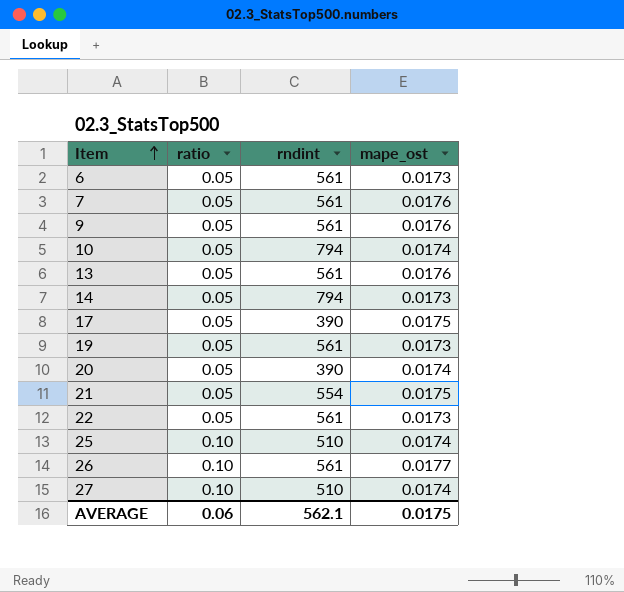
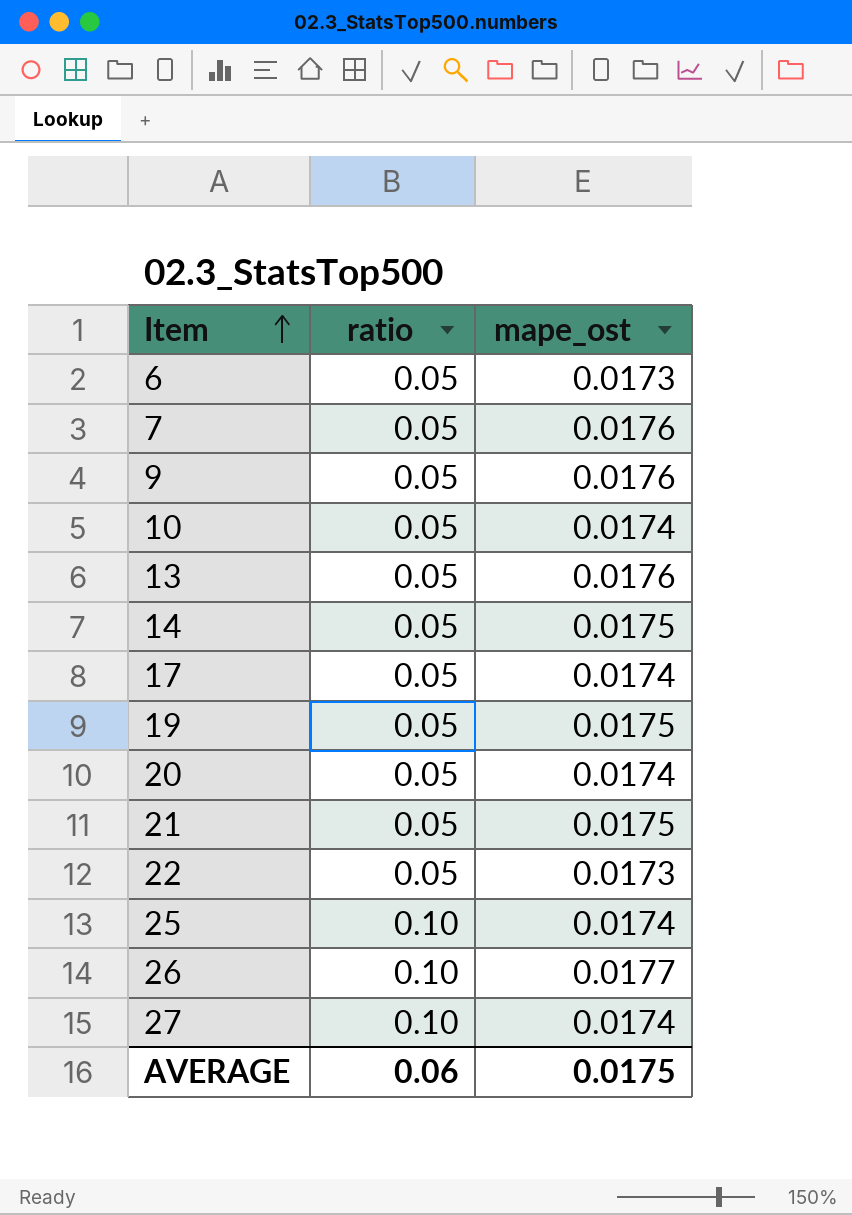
column rndint | position: 3 -> none
14 | mape_ost: 0.0173 -> 0.0175
17 | mape_ost: 0.0175 -> 0.0174
19 | mape_ost: 0.0173 -> 0.0175

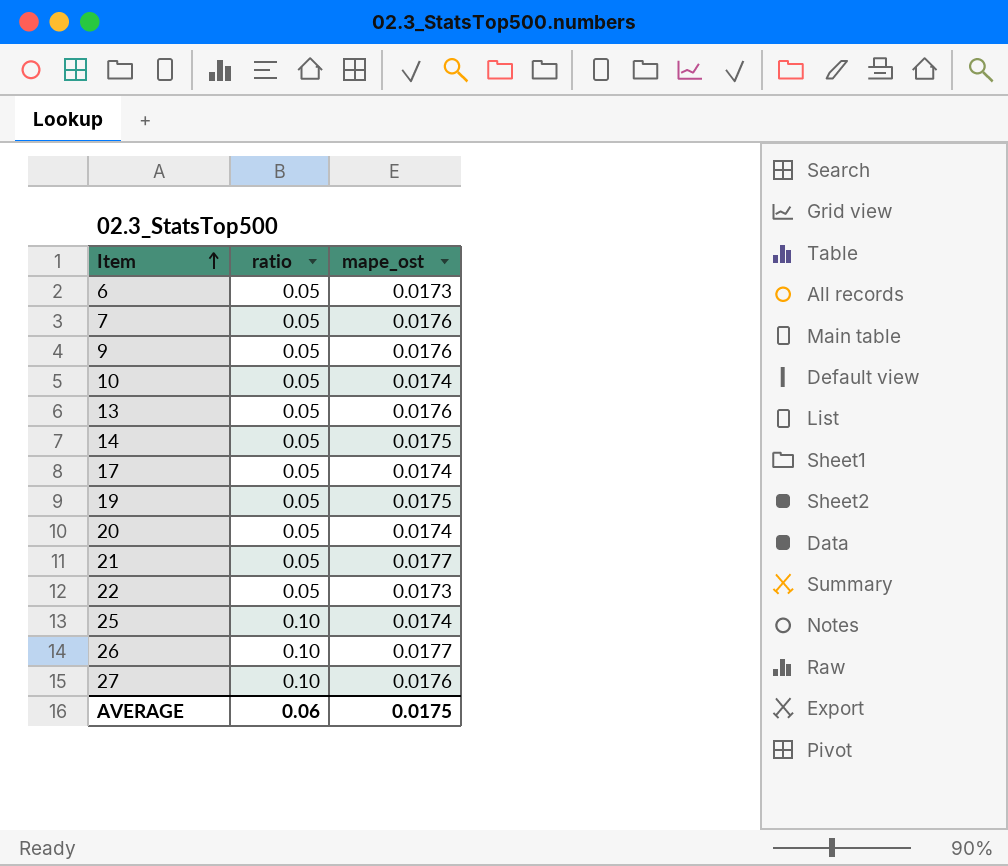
21 | mape_ost: 0.0175 -> 0.0177
27 | mape_ost: 0.0174 -> 0.0176

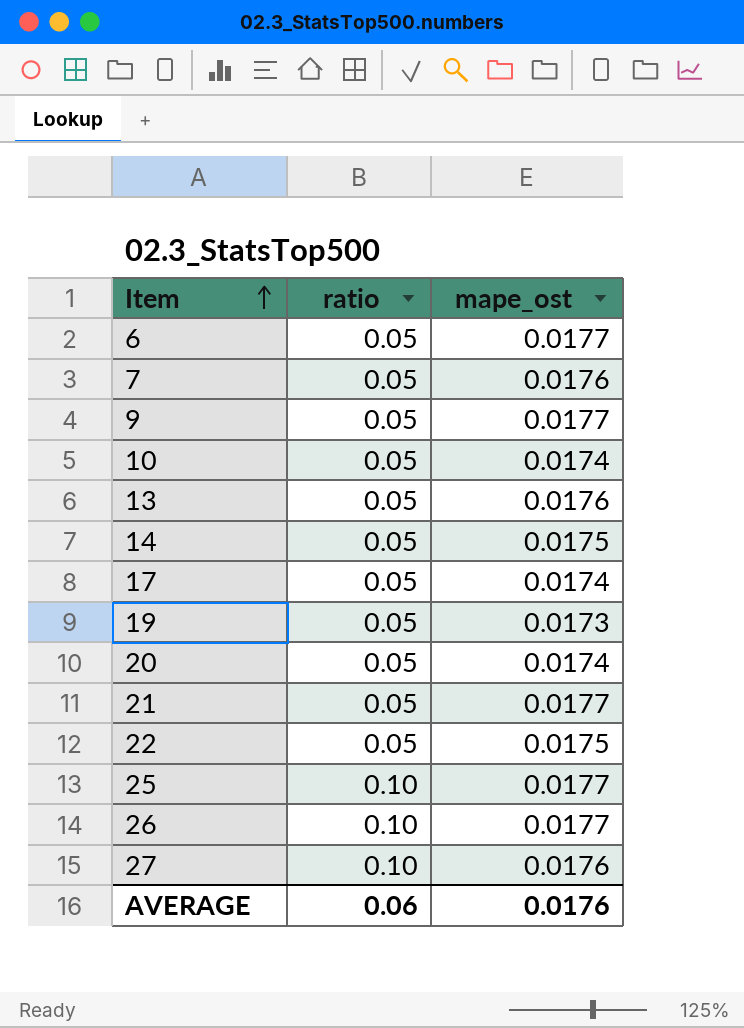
6 | mape_ost: 0.0173 -> 0.0177
9 | mape_ost: 0.0176 -> 0.0177
19 | mape_ost: 0.0175 -> 0.0173
22 | mape_ost: 0.0173 -> 0.0175
25 | mape_ost: 0.0174 -> 0.0177
AVERAGE | mape_ost: 0.0175 -> 0.0176

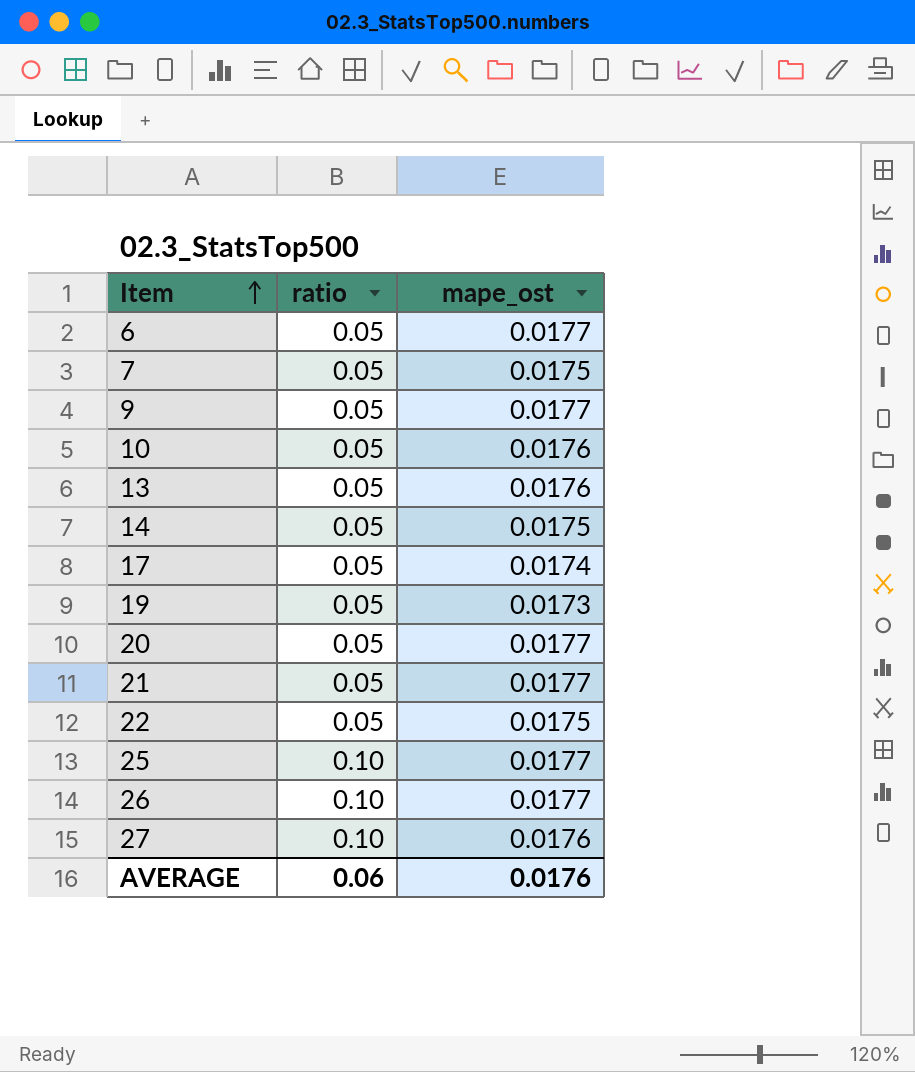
7 | mape_ost: 0.0176 -> 0.0175
10 | mape_ost: 0.0174 -> 0.0176
20 | mape_ost: 0.0174 -> 0.0177

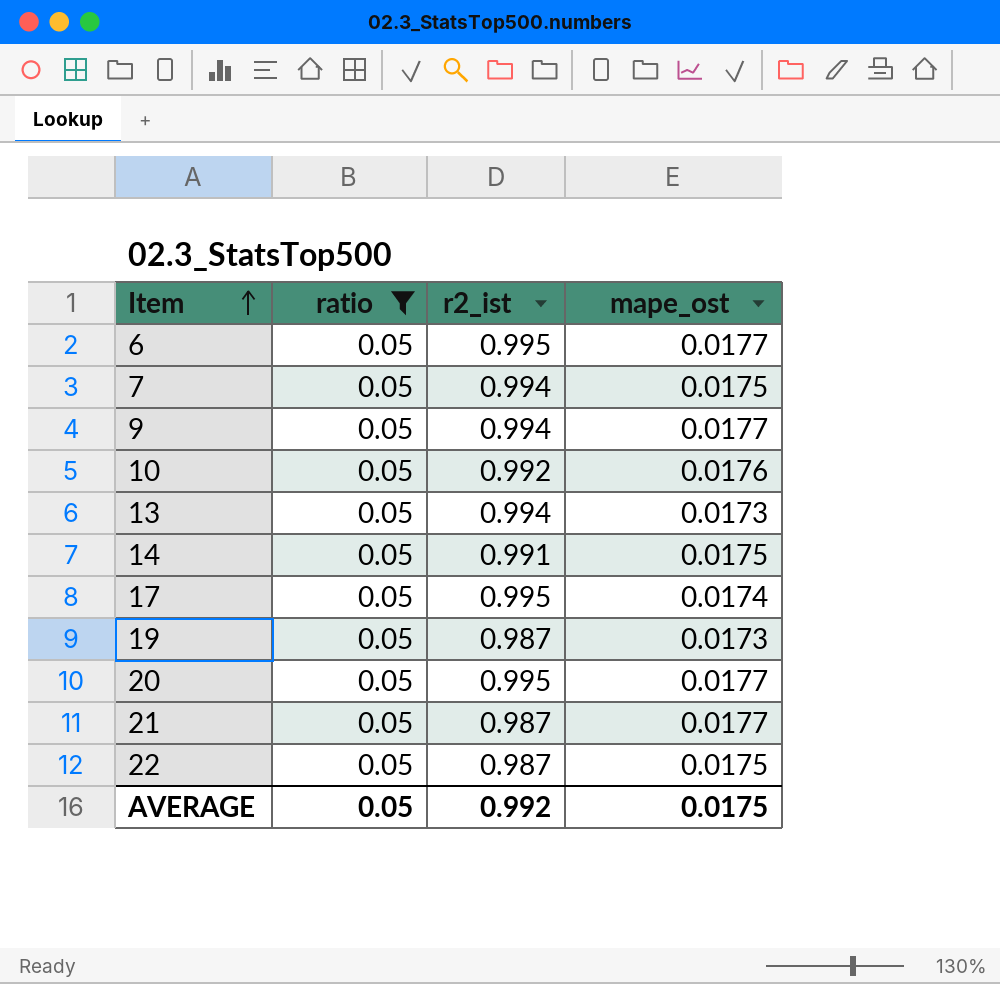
filter: none -> ratio = 0.05
column r2_ist | position: none -> 3
13 | mape_ost: 0.0176 -> 0.0173
AVERAGE | ratio: 0.06 -> 0.05
AVERAGE | mape_ost: 0.0176 -> 0.0175

